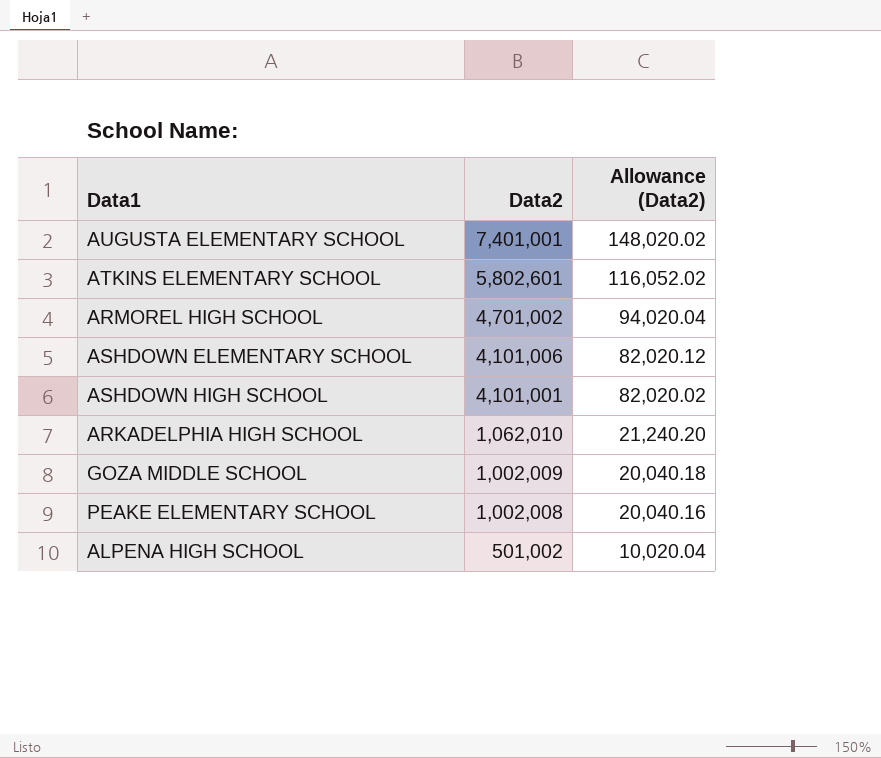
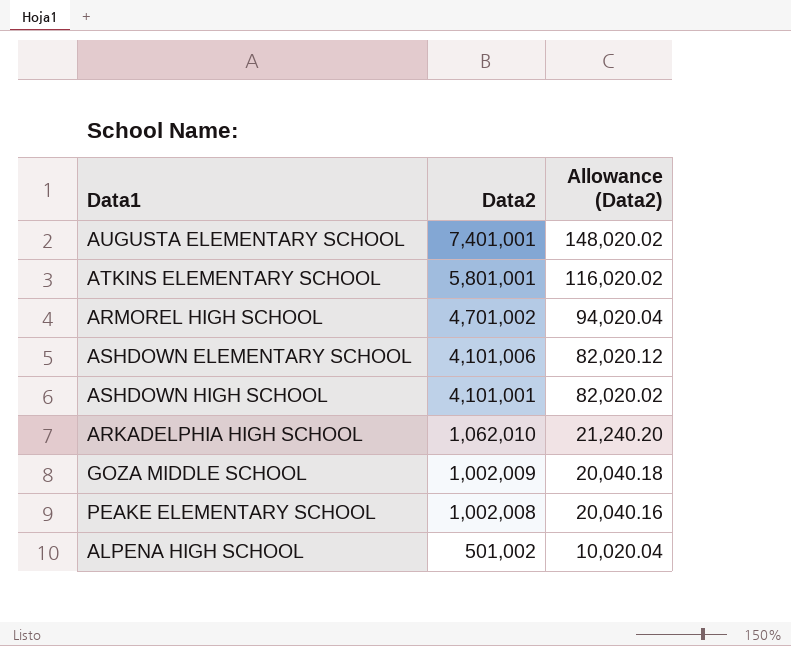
ATKINS ELEMENTARY SCHOOL | Data2: 5,802,601 -> 5,801,001
ATKINS ELEMENTARY SCHOOL | Allowance (Data2): 116,052.02 -> 116,020.02

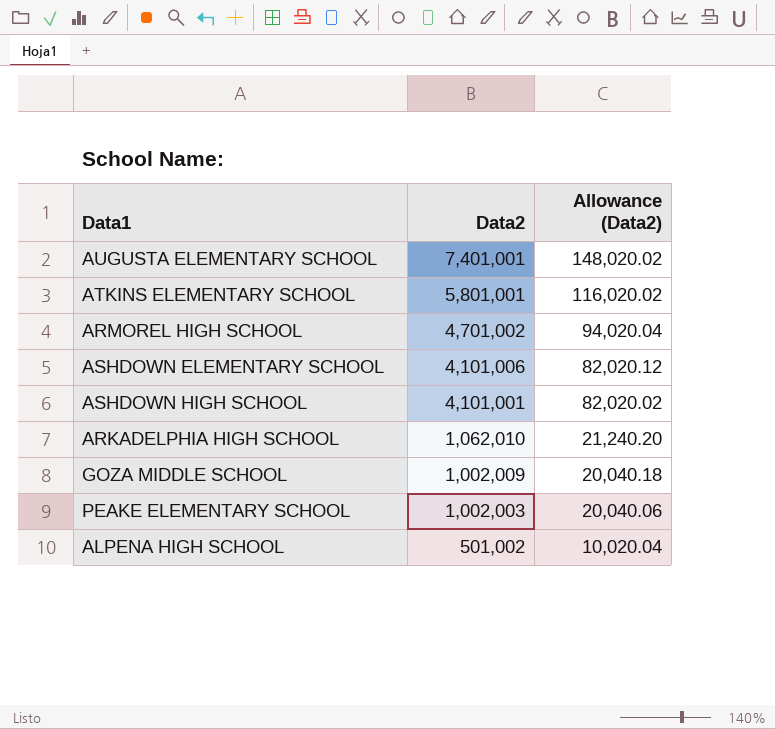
PEAKE ELEMENTARY SCHOOL | Data2: 1,002,008 -> 1,002,003
PEAKE ELEMENTARY SCHOOL | Allowance (Data2): 20,040.16 -> 20,040.06

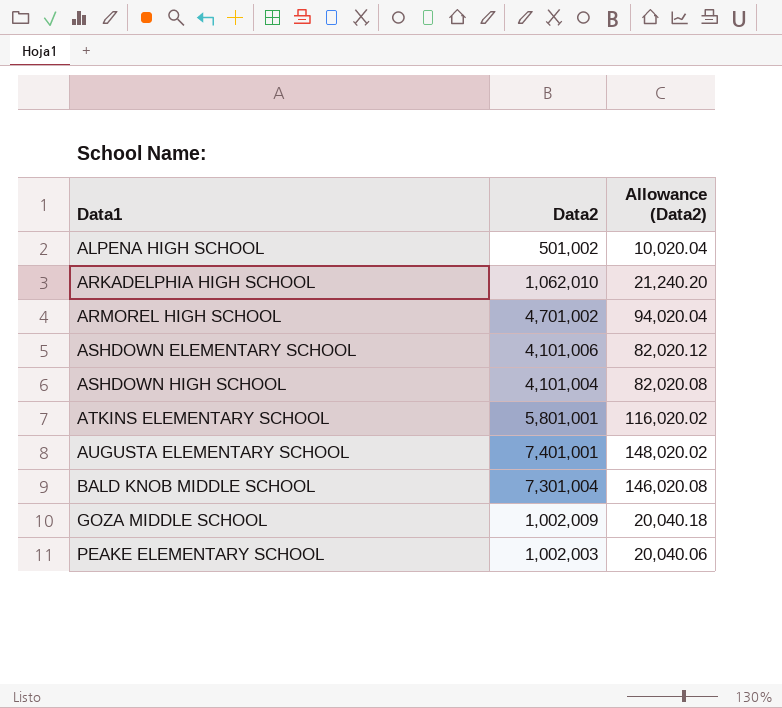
row order: Data2 descending -> Data1 ascending
ASHDOWN HIGH SCHOOL | Data2: 4,101,001 -> 4,101,004
ASHDOWN HIGH SCHOOL | Allowance (Data2): 82,020.02 -> 82,020.08
row BALD KNOB MIDDLE SCHOOL: none -> 7,301,004 | 146,020.08

